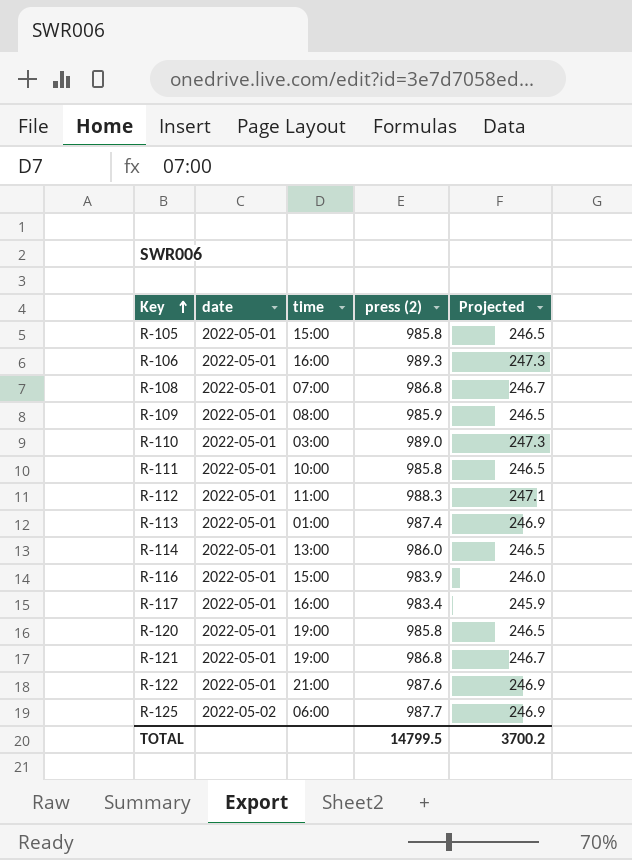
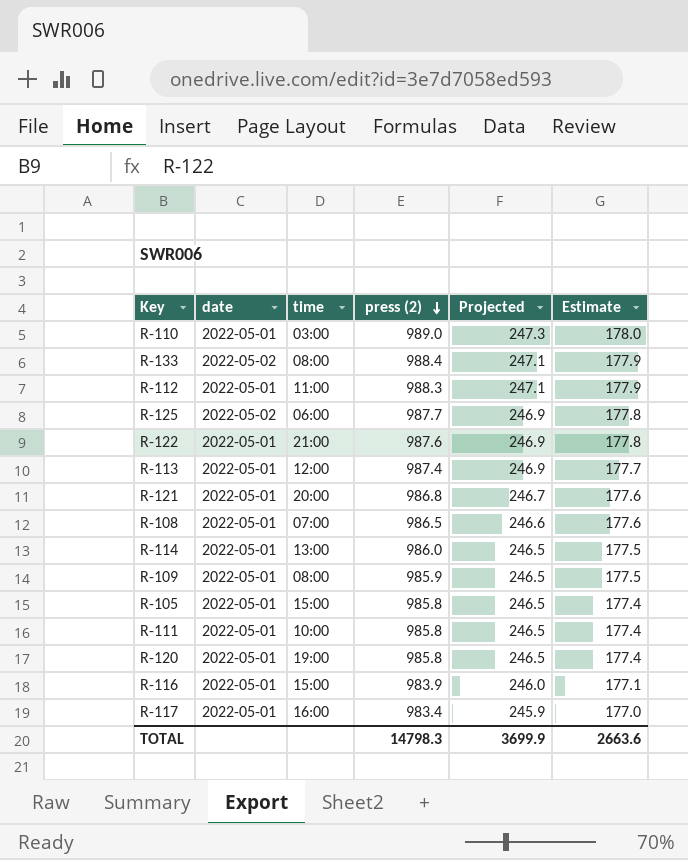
row order: Key ascending -> press (2) descending
column Estimate | formula: none -> [press (2)] * 0.18
row R-106: 2022-05-01 | 16:00 | 989.3 | 247.3 -> none
row R-133: none -> 2022-05-02 | 08:00 | 988.4 | 247.1 | 177.9
R-113 | time: 01:00 -> 12:00
R-121 | time: 19:00 -> 20:00
R-108 | press (2): 986.8 -> 986.5
R-108 | Projected: 246.7 -> 246.6
TOTAL | press (2): 14799.5 -> 14798.3
TOTAL | Projected: 3700.2 -> 3699.9

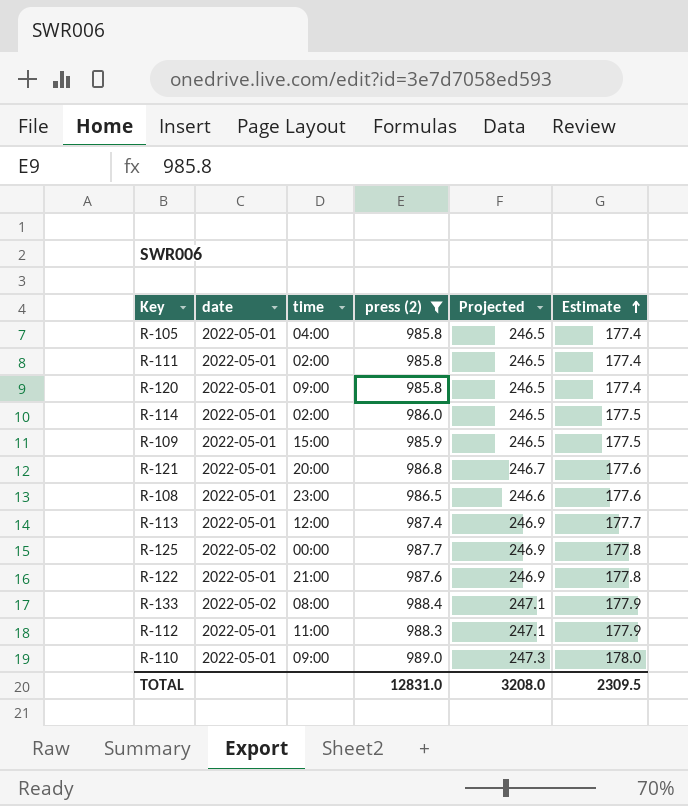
filter: none -> press (2) >= 985.8
row order: press (2) descending -> Estimate ascending
R-105 | time: 15:00 -> 04:00
R-111 | time: 10:00 -> 02:00
R-120 | time: 19:00 -> 09:00
R-114 | time: 13:00 -> 02:00
R-109 | time: 08:00 -> 15:00
R-108 | time: 07:00 -> 23:00
R-125 | time: 06:00 -> 00:00
R-110 | time: 03:00 -> 09:00
TOTAL | press (2): 14798.3 -> 12831.0
TOTAL | Projected: 3699.9 -> 3208.0
TOTAL | Estimate: 2663.6 -> 2309.5

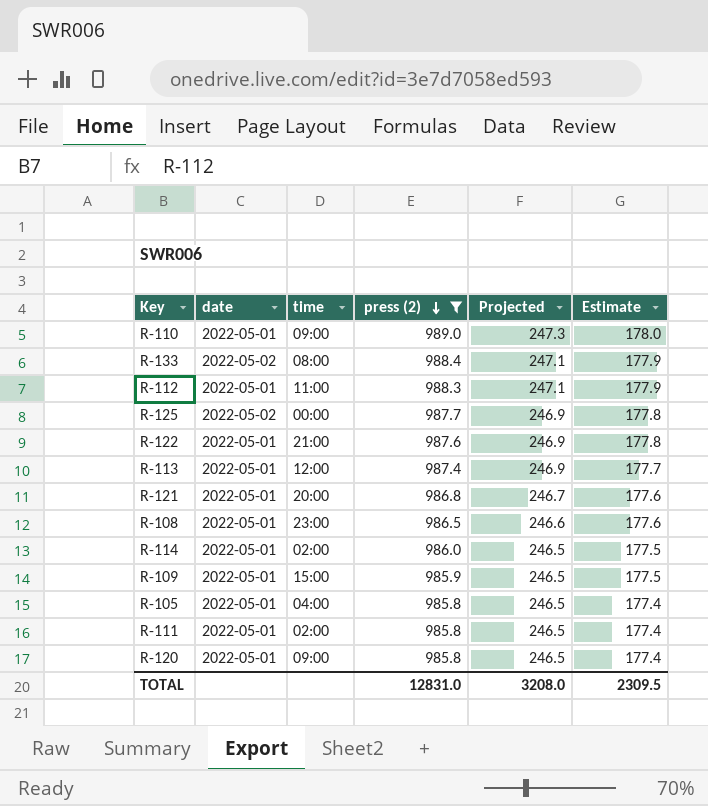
row order: Estimate ascending -> press (2) descending

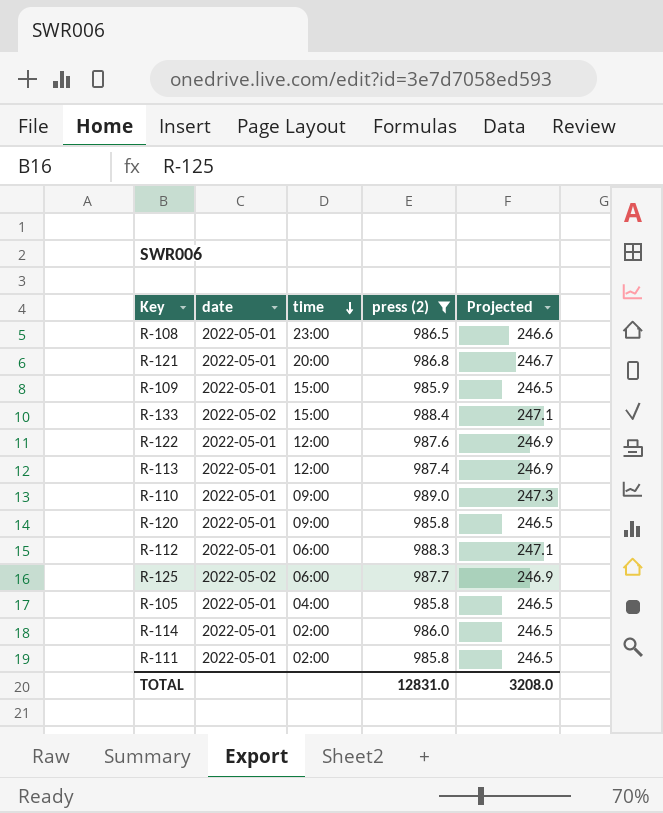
row order: press (2) descending -> time descending
column Estimate | formula: [press (2)] * 0.18 -> none
R-133 | time: 08:00 -> 15:00
R-122 | time: 21:00 -> 12:00
R-112 | time: 11:00 -> 06:00
R-125 | time: 00:00 -> 06:00

